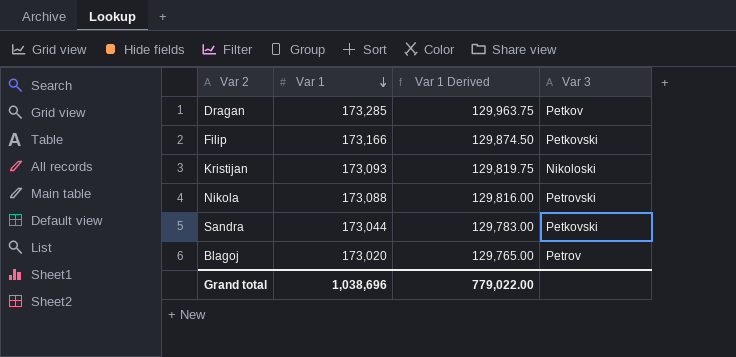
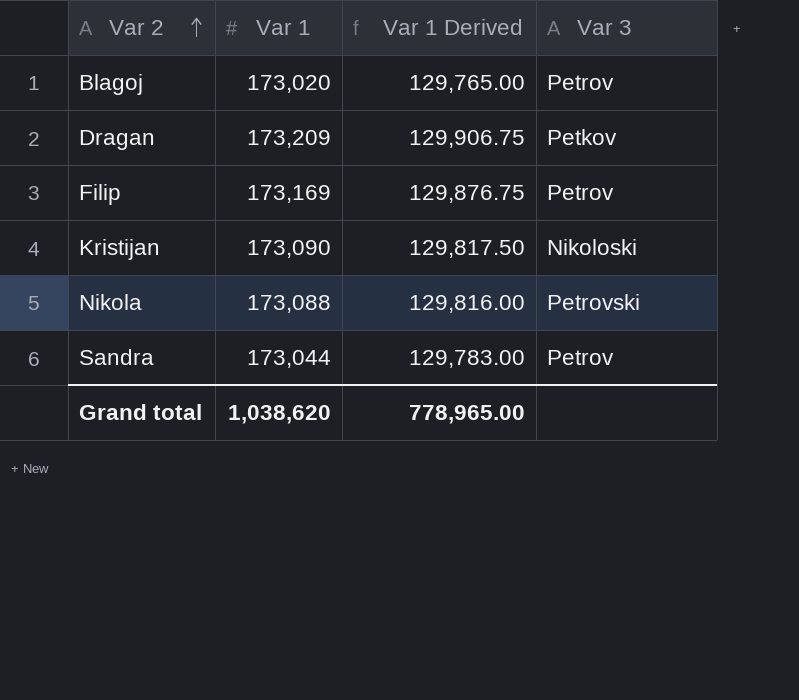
row order: Var 1 descending -> Var 2 ascending
Dragan | Var 1: 173,285 -> 173,209
Dragan | Var 1 Derived: 129,963.75 -> 129,906.75
Filip | Var 1: 173,166 -> 173,169
Filip | Var 1 Derived: 129,874.50 -> 129,876.75
Filip | Var 3: Petkovski -> Petrov
Kristijan | Var 1: 173,093 -> 173,090
Kristijan | Var 1 Derived: 129,819.75 -> 129,817.50
Sandra | Var 3: Petkovski -> Petrov
Grand total | Var 1: 1,038,696 -> 1,038,620
Grand total | Var 1 Derived: 779,022.00 -> 778,965.00

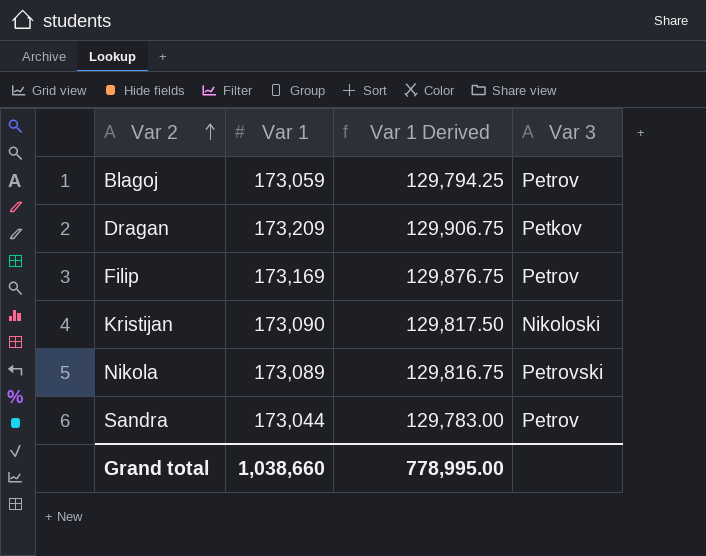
Blagoj | Var 1: 173,020 -> 173,059
Blagoj | Var 1 Derived: 129,765.00 -> 129,794.25
Nikola | Var 1: 173,088 -> 173,089
Nikola | Var 1 Derived: 129,816.00 -> 129,816.75
Grand total | Var 1: 1,038,620 -> 1,038,660
Grand total | Var 1 Derived: 778,965.00 -> 778,995.00

